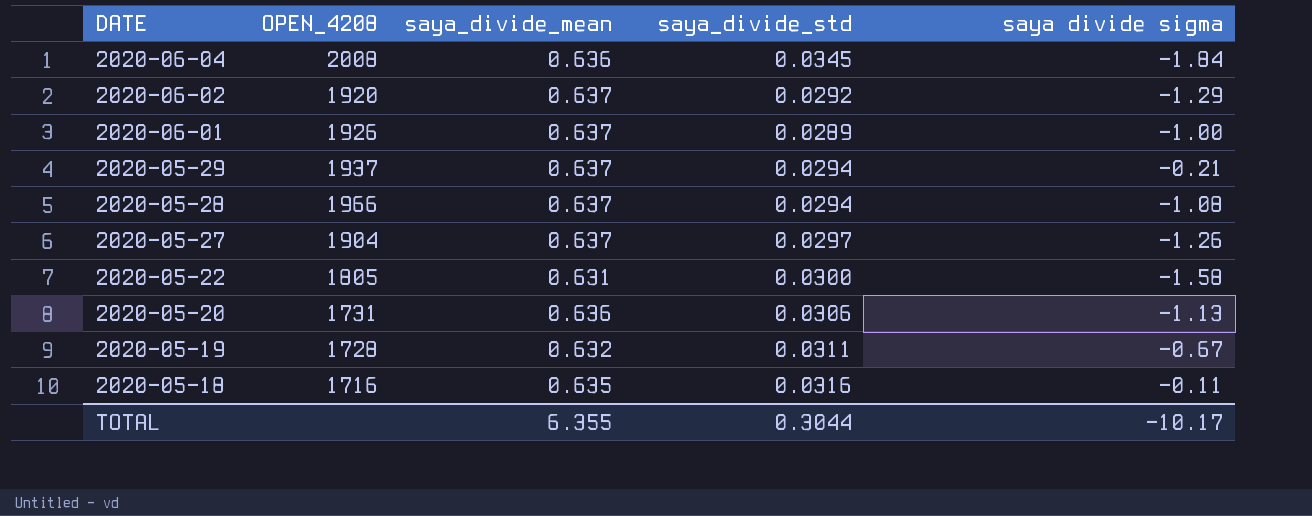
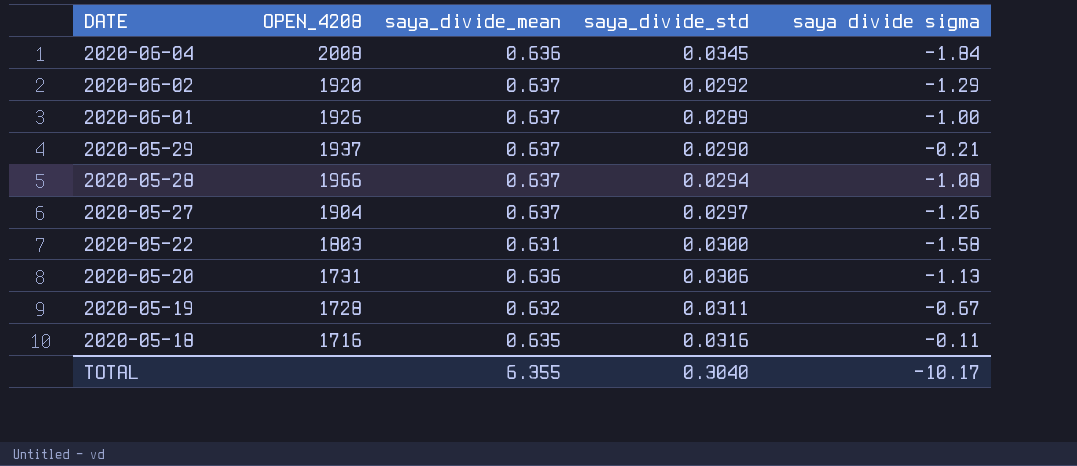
2020-05-29 | saya_divide_std: 0.0294 -> 0.0290
2020-05-22 | OPEN_4208: 1805 -> 1803
TOTAL | saya_divide_std: 0.3044 -> 0.3040

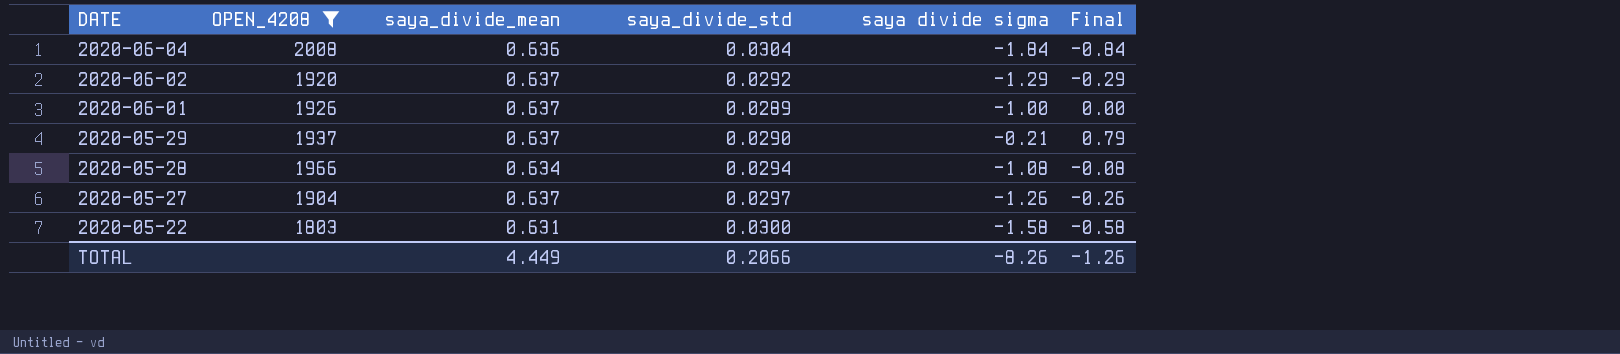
filter: none -> OPEN_4208 >= 1803
column Final | formula: none -> [saya divide sigma] + 1
2020-06-04 | saya_divide_std: 0.0345 -> 0.0304
2020-05-28 | saya_divide_mean: 0.637 -> 0.634
TOTAL | saya_divide_mean: 6.355 -> 4.449
TOTAL | saya_divide_std: 0.3040 -> 0.2066
TOTAL | saya divide sigma: -10.17 -> -8.26

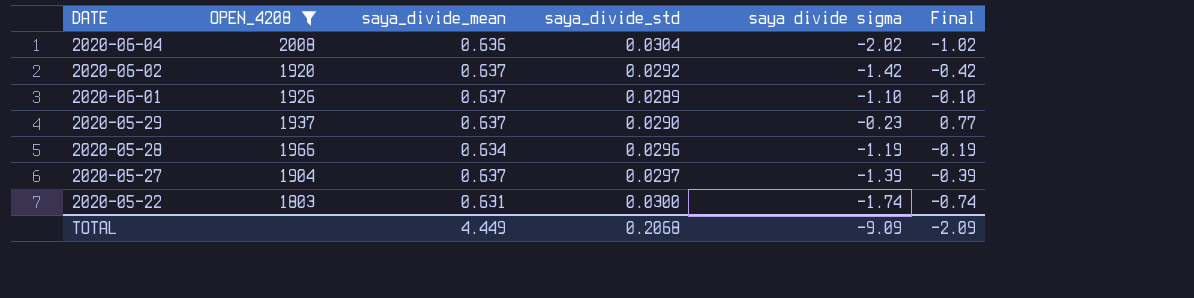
2020-06-04 | saya divide sigma: -1.84 -> -2.02
2020-06-04 | Final: -0.84 -> -1.02
2020-06-02 | saya divide sigma: -1.29 -> -1.42
2020-06-02 | Final: -0.29 -> -0.42
2020-06-01 | saya divide sigma: -1.00 -> -1.10
2020-06-01 | Final: 0.00 -> -0.10
2020-05-29 | saya divide sigma: -0.21 -> -0.23
2020-05-29 | Final: 0.79 -> 0.77
2020-05-28 | saya_divide_std: 0.0294 -> 0.0296
2020-05-28 | saya divide sigma: -1.08 -> -1.19
2020-05-28 | Final: -0.08 -> -0.19
2020-05-27 | saya divide sigma: -1.26 -> -1.39
2020-05-27 | Final: -0.26 -> -0.39
2020-05-22 | saya divide sigma: -1.58 -> -1.74
2020-05-22 | Final: -0.58 -> -0.74
TOTAL | saya_divide_std: 0.2066 -> 0.2068
TOTAL | saya divide sigma: -8.26 -> -9.09
TOTAL | Final: -1.26 -> -2.09

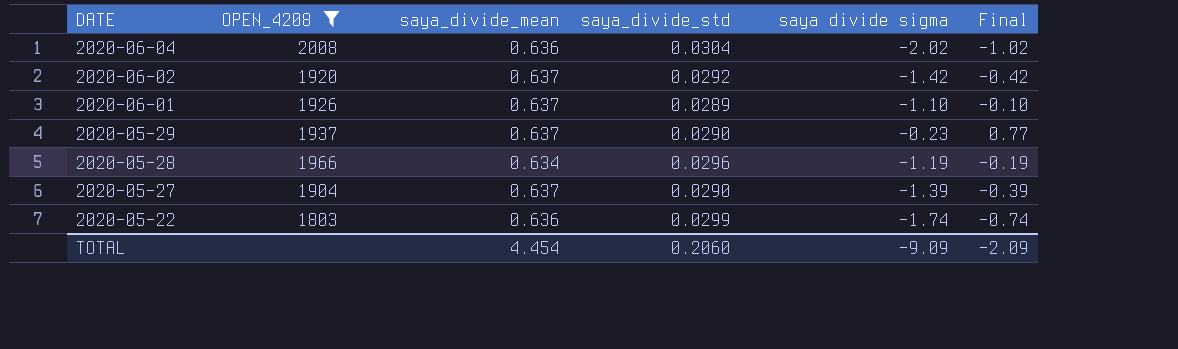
2020-05-27 | saya_divide_std: 0.0297 -> 0.0290
2020-05-22 | saya_divide_mean: 0.631 -> 0.636
2020-05-22 | saya_divide_std: 0.0300 -> 0.0299
TOTAL | saya_divide_mean: 4.449 -> 4.454
TOTAL | saya_divide_std: 0.2068 -> 0.2060

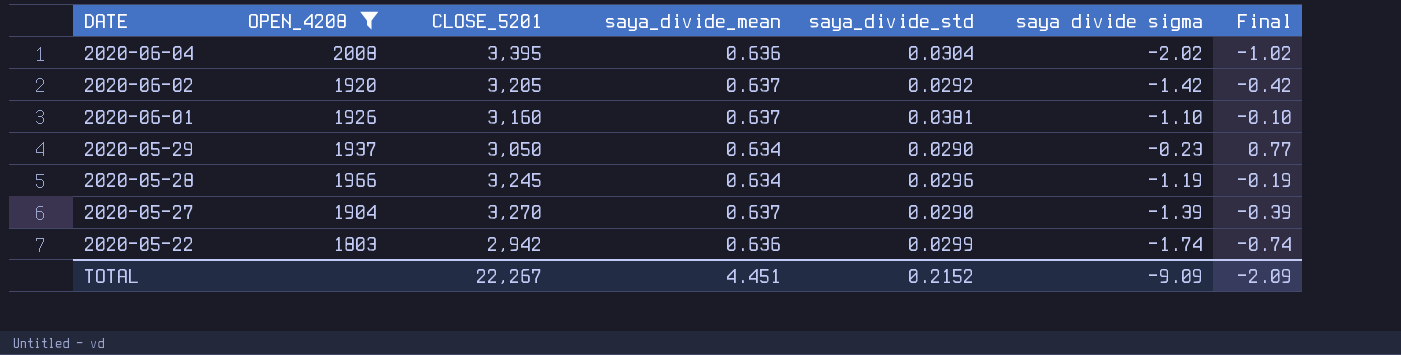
column CLOSE_5201 | position: none -> 3
2020-06-01 | saya_divide_std: 0.0289 -> 0.0381
2020-05-29 | saya_divide_mean: 0.637 -> 0.634
TOTAL | saya_divide_mean: 4.454 -> 4.451
TOTAL | saya_divide_std: 0.2060 -> 0.2152

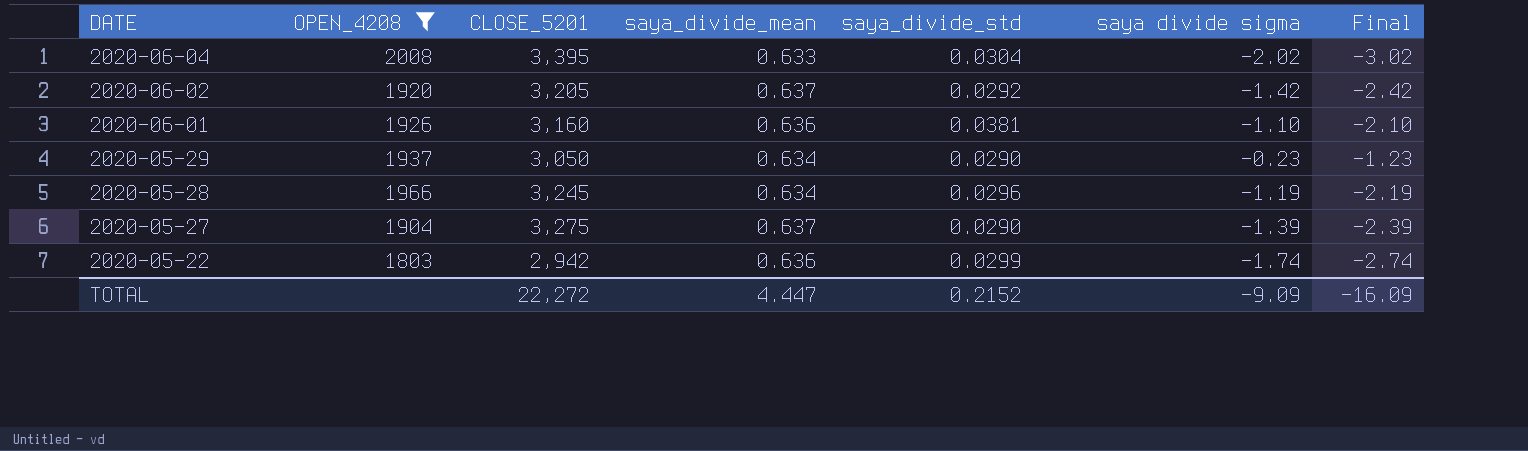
column Final | formula: [saya divide sigma] + 1 -> [saya divide sigma] - 1
2020-06-04 | saya_divide_mean: 0.636 -> 0.633
2020-06-01 | saya_divide_mean: 0.637 -> 0.636
2020-05-27 | CLOSE_5201: 3,270 -> 3,275
TOTAL | CLOSE_5201: 22,267 -> 22,272
TOTAL | saya_divide_mean: 4.451 -> 4.447
TOTAL | Final: -2.09 -> -16.09

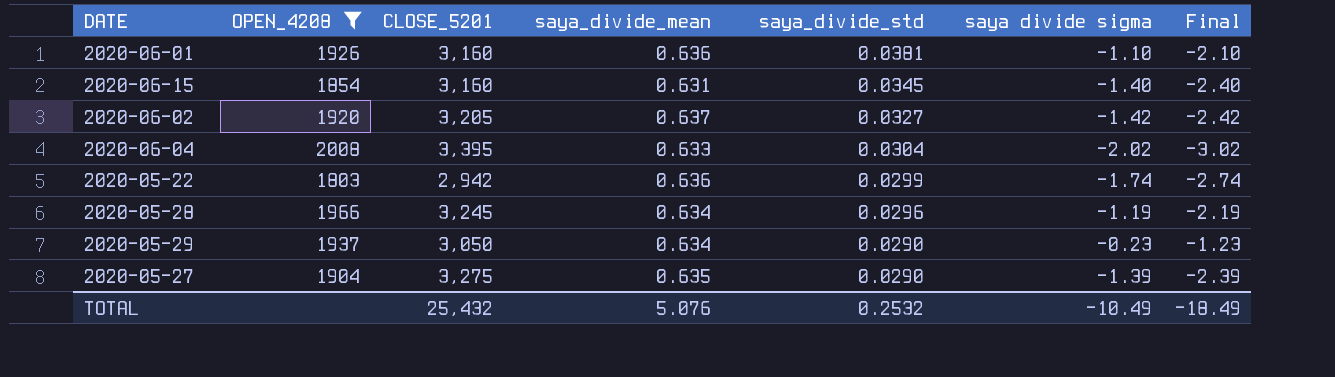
row order: DATE descending -> saya_divide_std descending
row 2020-06-15: none -> 1854 | 3,160 | 0.631 | 0.0345 | -1.40 | -2.40
2020-06-02 | saya_divide_std: 0.0292 -> 0.0327
2020-05-27 | saya_divide_mean: 0.637 -> 0.635
TOTAL | CLOSE_5201: 22,272 -> 25,432
TOTAL | saya_divide_mean: 4.447 -> 5.076
TOTAL | saya_divide_std: 0.2152 -> 0.2532
TOTAL | saya divide sigma: -9.09 -> -10.49
TOTAL | Final: -16.09 -> -18.49

